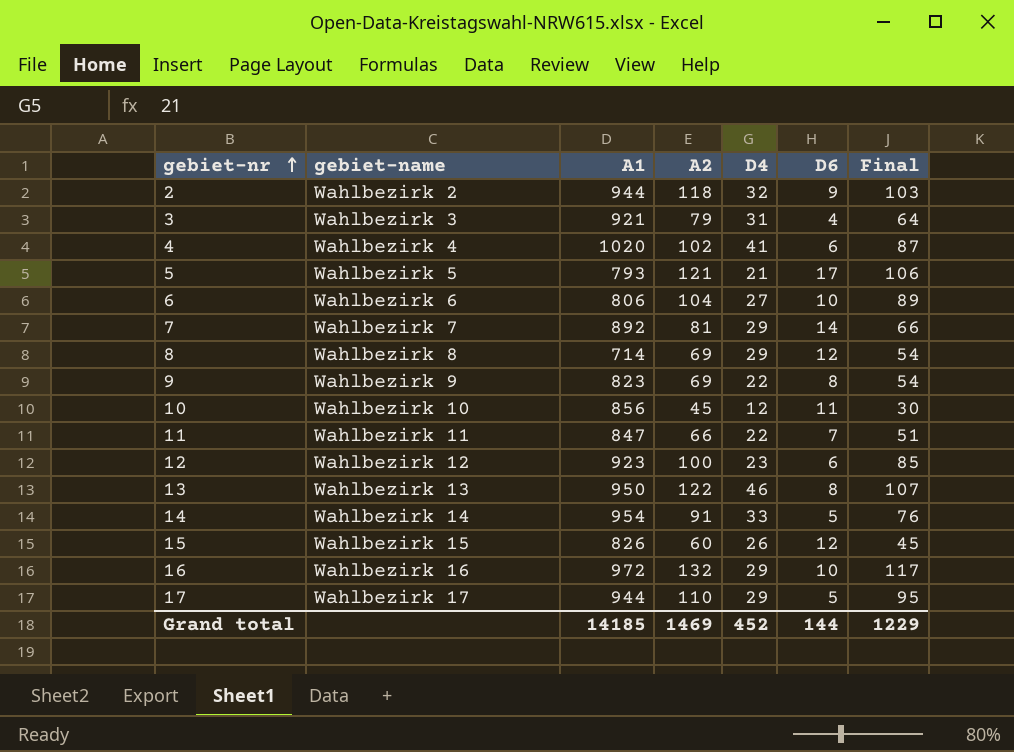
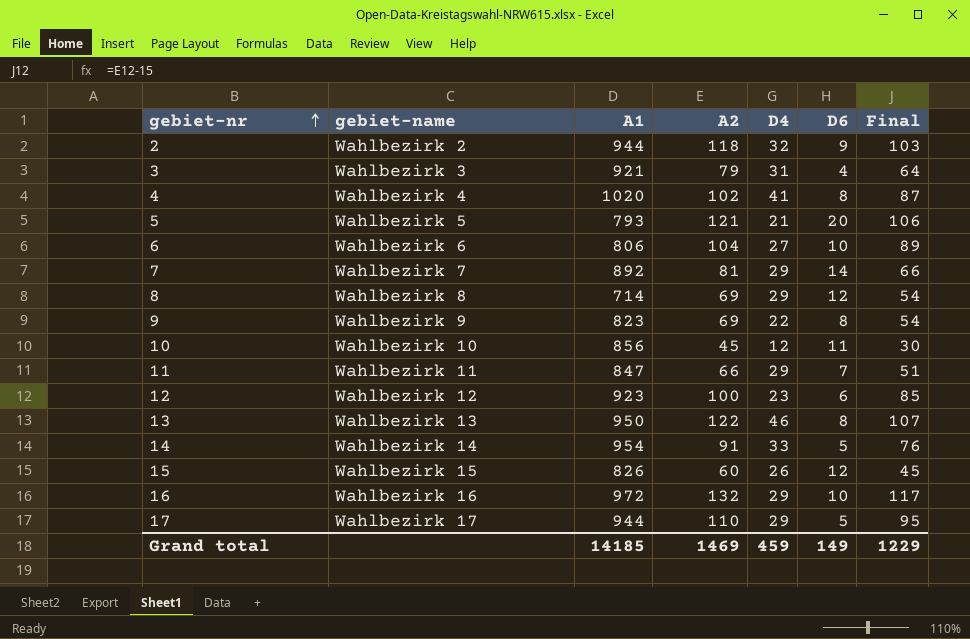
4 | D6: 6 -> 8
5 | D6: 17 -> 20
11 | D4: 22 -> 29
Grand total | D4: 452 -> 459
Grand total | D6: 144 -> 149

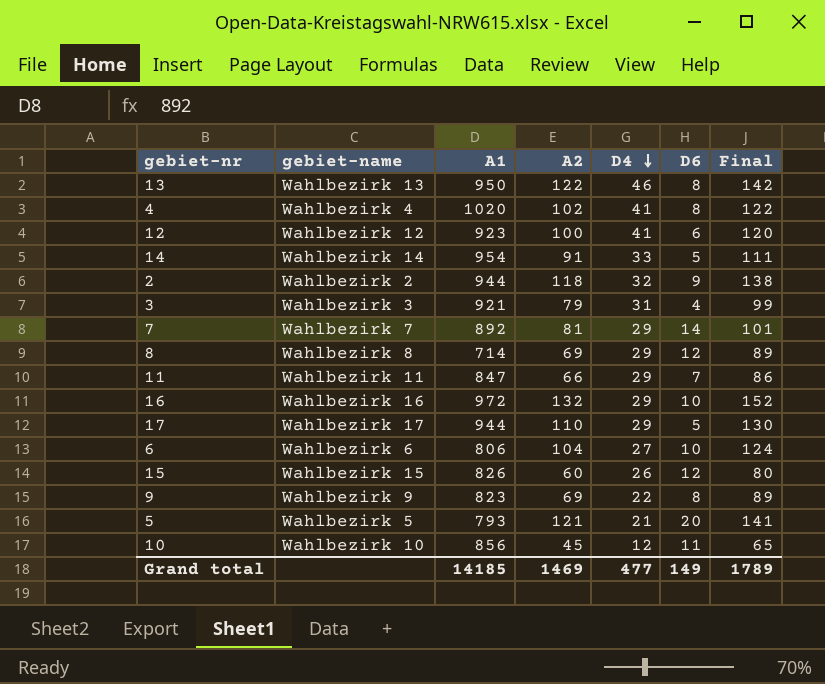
row order: gebiet-nr ascending -> D4 descending
column Final | formula: [A2] - 15 -> [A2] + 20
12 | D4: 23 -> 41
Grand total | D4: 459 -> 477
Grand total | Final: 1229 -> 1789

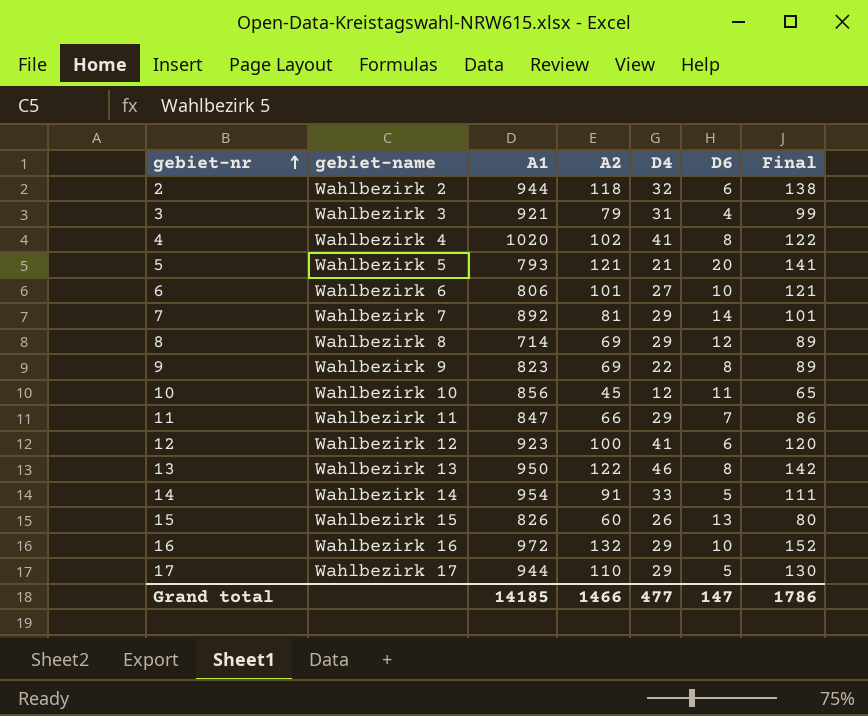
row order: D4 descending -> gebiet-nr ascending
2 | D6: 9 -> 6
6 | A2: 104 -> 101
6 | Final: 124 -> 121
15 | D6: 12 -> 13
Grand total | A2: 1469 -> 1466
Grand total | D6: 149 -> 147
Grand total | Final: 1789 -> 1786

